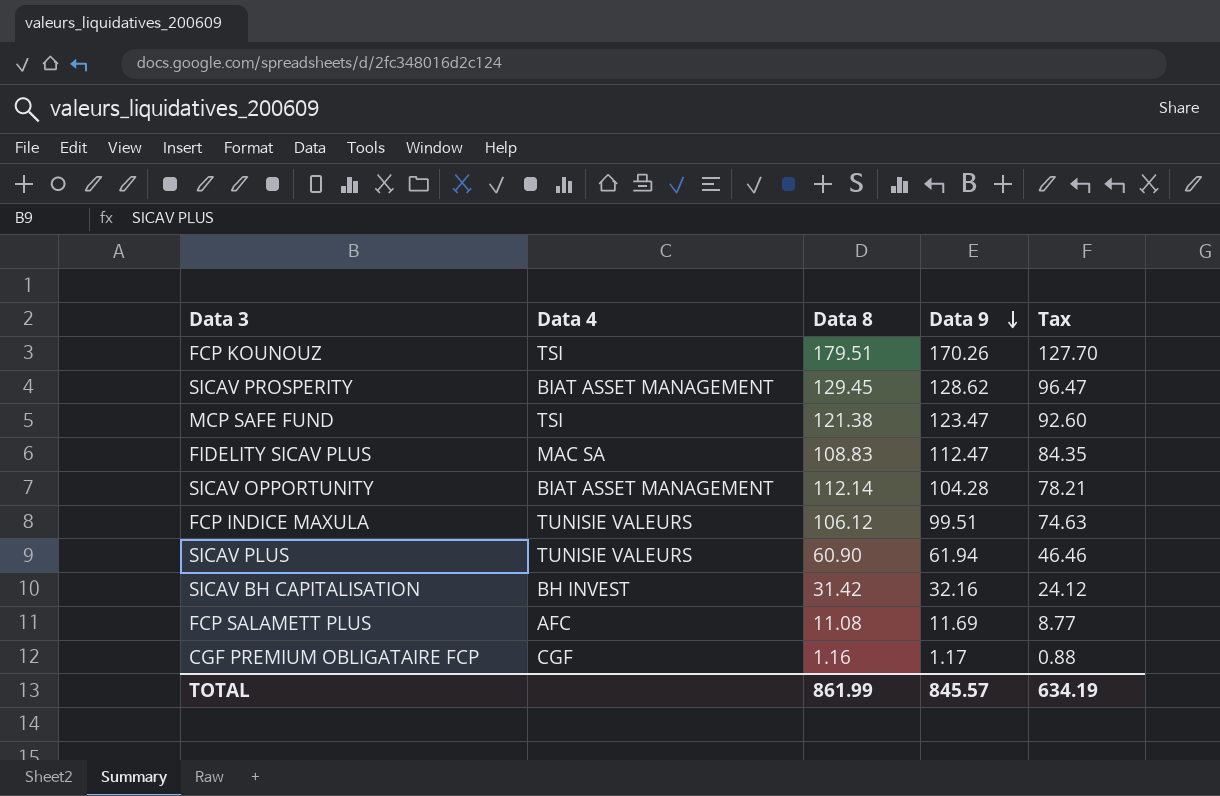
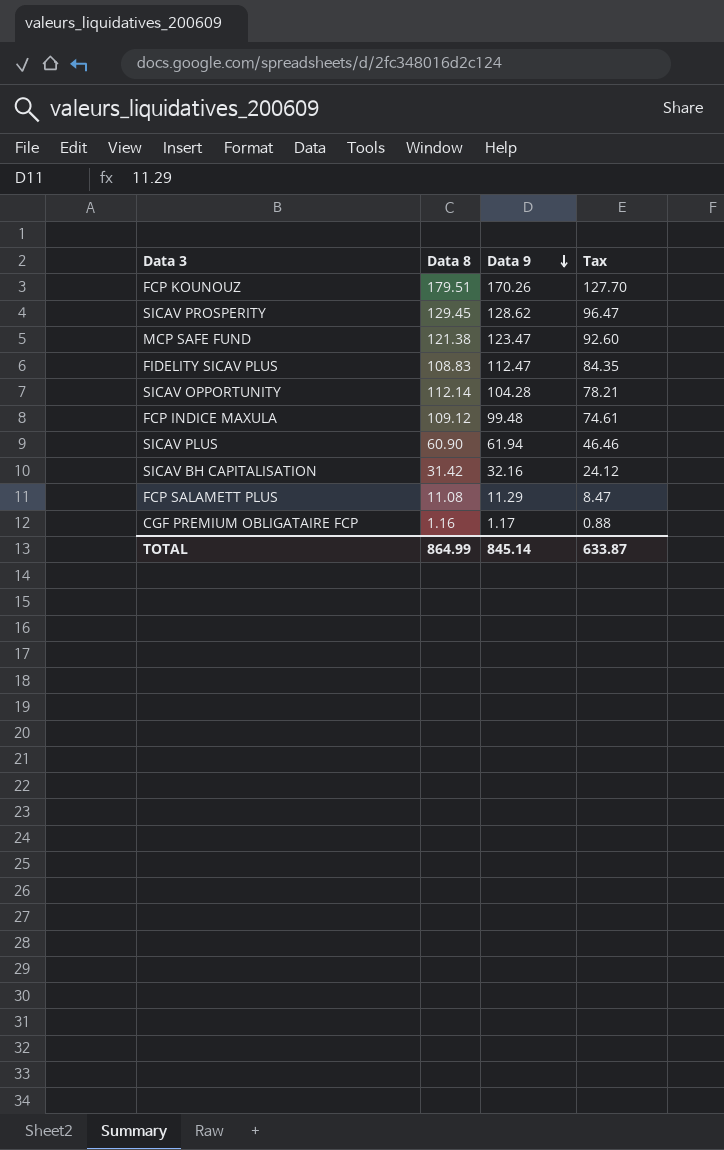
column Data 4 | position: 2 -> none
FCP INDICE MAXULA | Data 8: 106.12 -> 109.12
FCP INDICE MAXULA | Data 9: 99.51 -> 99.48
FCP INDICE MAXULA | Tax: 74.63 -> 74.61
FCP SALAMETT PLUS | Data 9: 11.69 -> 11.29
FCP SALAMETT PLUS | Tax: 8.77 -> 8.47
TOTAL | Data 8: 861.99 -> 864.99
TOTAL | Data 9: 845.57 -> 845.14
TOTAL | Tax: 634.19 -> 633.87

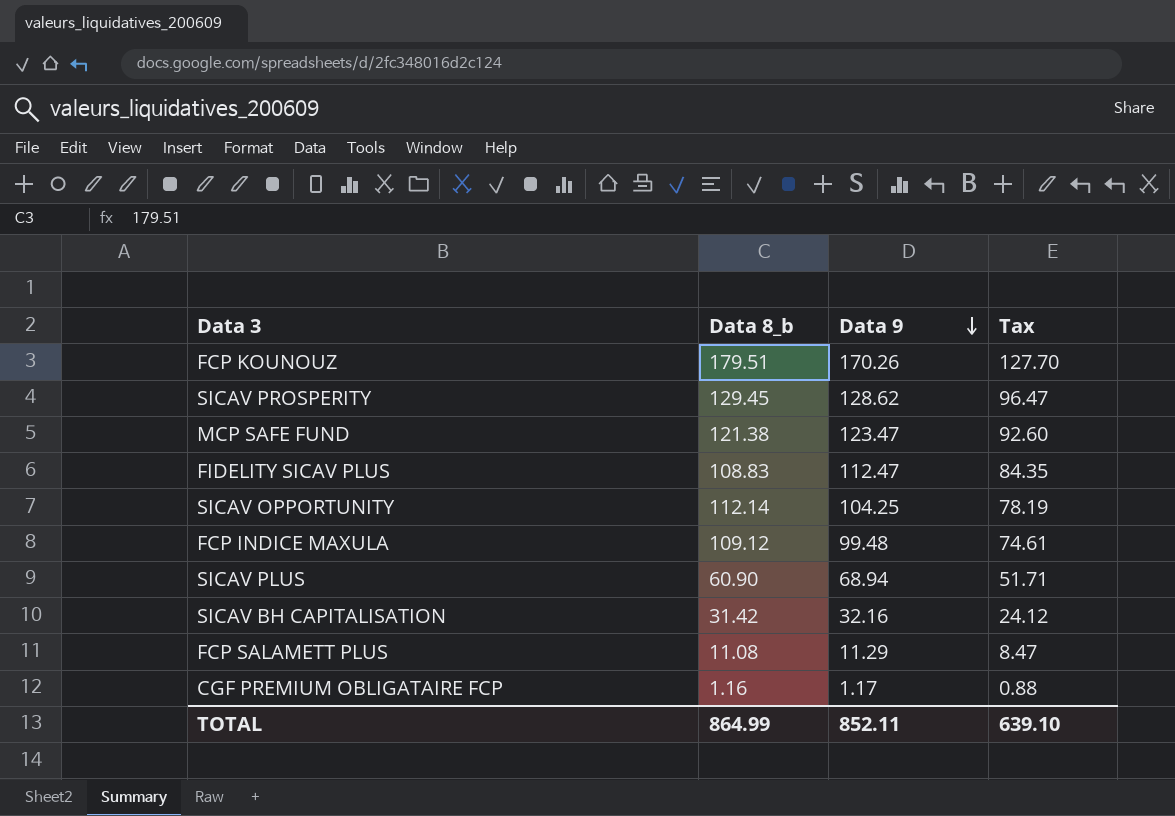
column name: Data 8 -> Data 8_b
SICAV OPPORTUNITY | Data 9: 104.28 -> 104.25
SICAV OPPORTUNITY | Tax: 78.21 -> 78.19
SICAV PLUS | Data 9: 61.94 -> 68.94
SICAV PLUS | Tax: 46.46 -> 51.71
TOTAL | Data 9: 845.14 -> 852.11
TOTAL | Tax: 633.87 -> 639.10

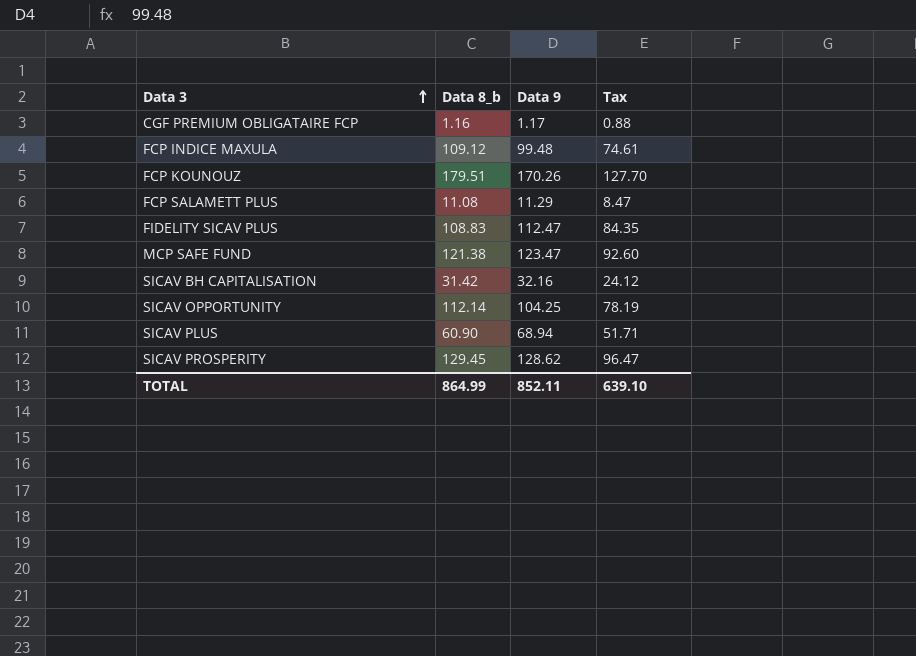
row order: Data 9 descending -> Data 3 ascending

